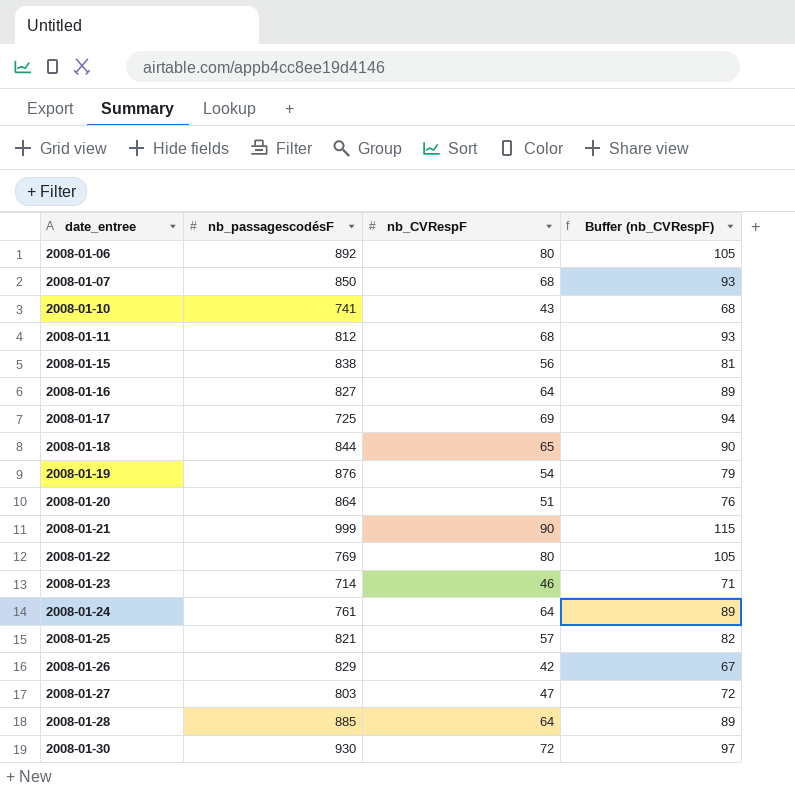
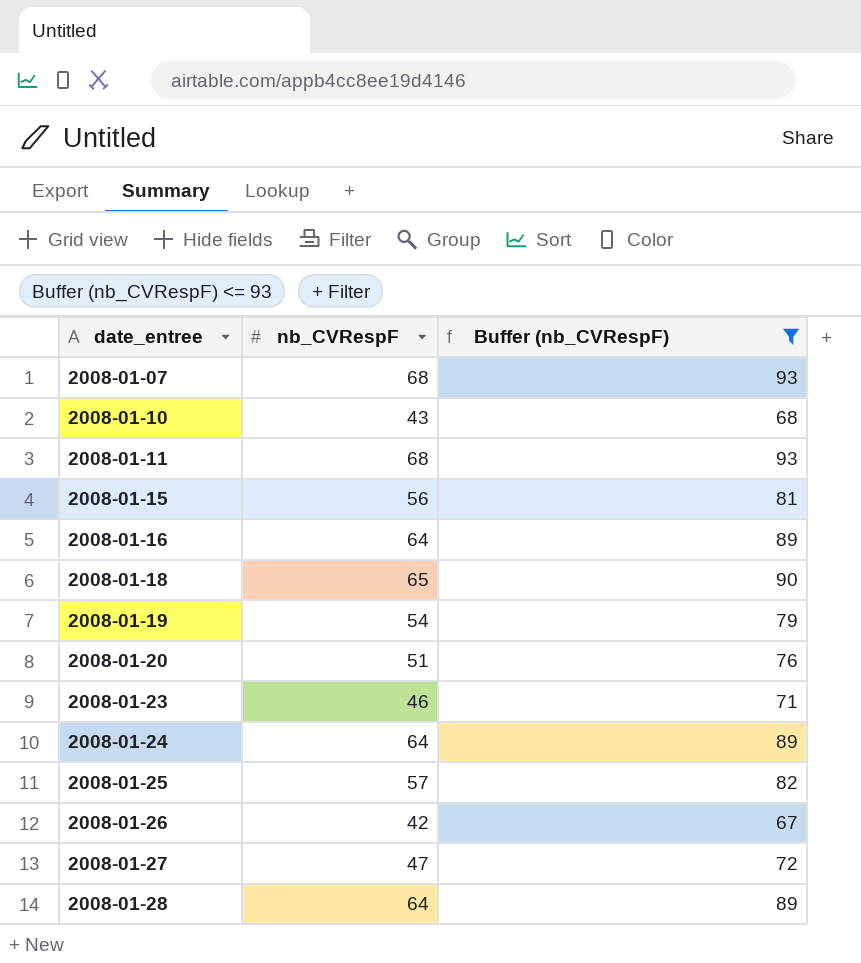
filter: none -> Buffer (nb_CVRespF) <= 93
column nb_passagescodésF | position: 2 -> none

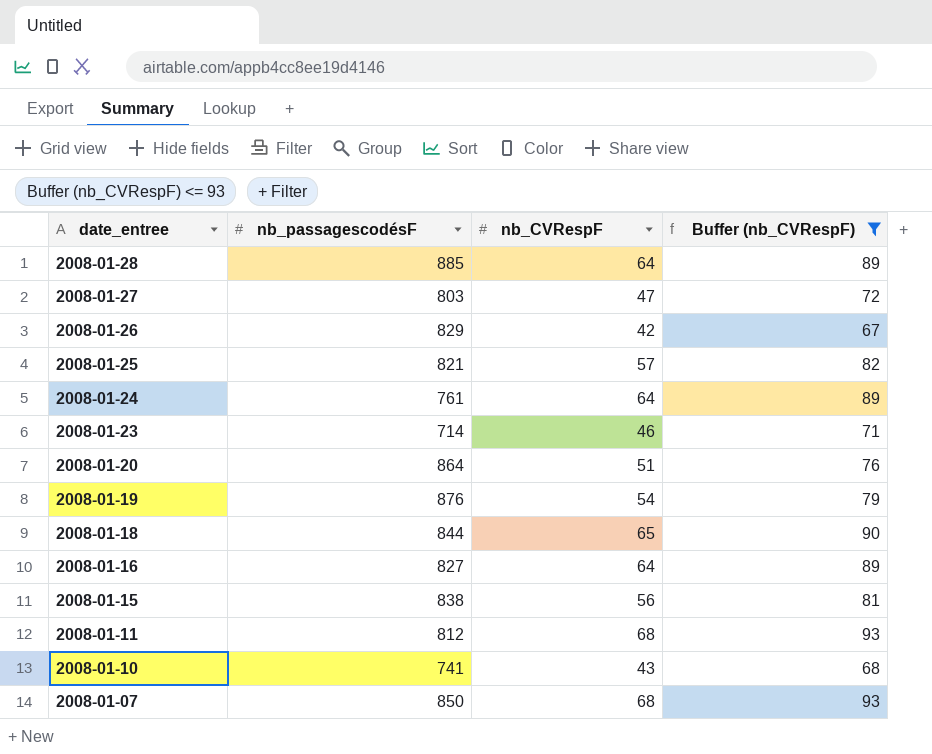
row order: date_entree ascending -> date_entree descending
column nb_passagescodésF | position: none -> 2

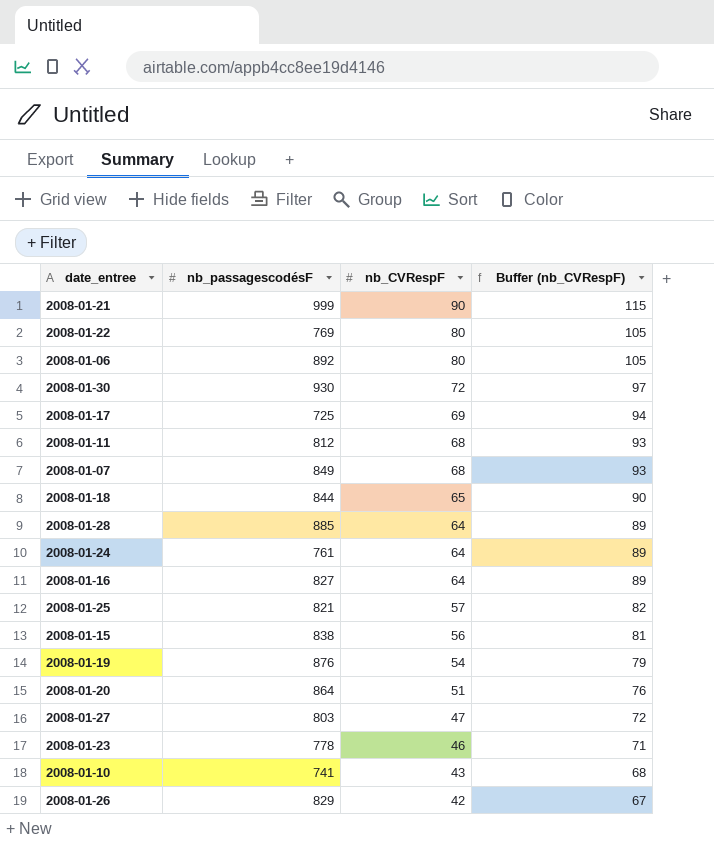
filter: Buffer (nb_CVRespF) <= 93 -> none
row order: date_entree descending -> nb_CVRespF descending
2008-01-07 | nb_passagescodésF: 850 -> 849
2008-01-23 | nb_passagescodésF: 714 -> 778

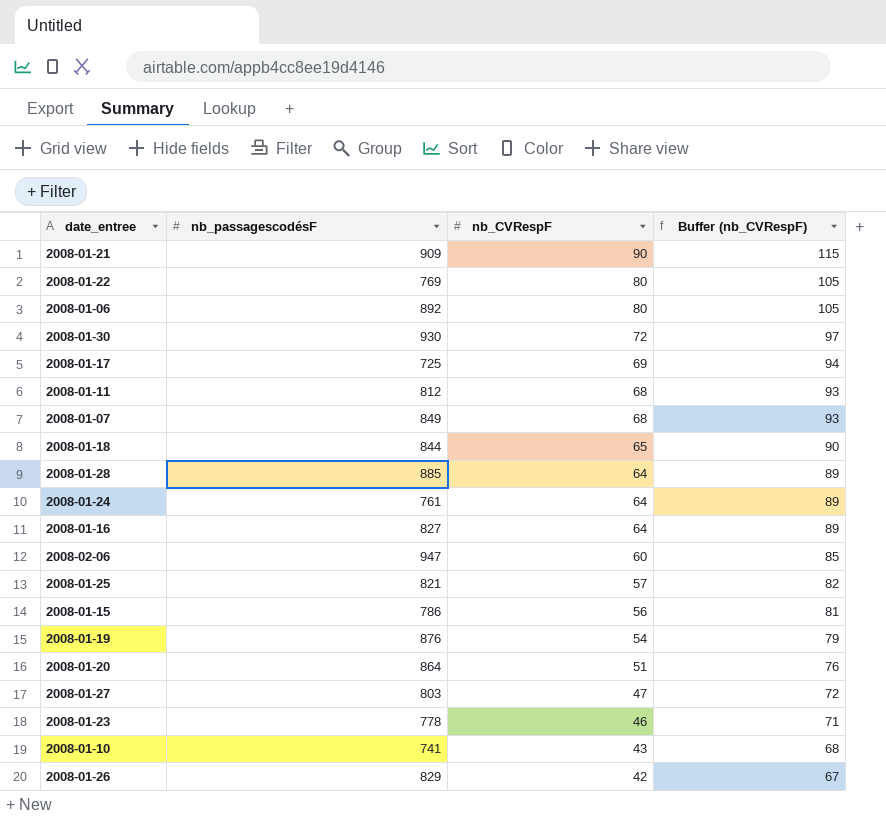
2008-01-21 | nb_passagescodésF: 999 -> 909
row 2008-02-06: none -> 947 | 60 | 85
2008-01-15 | nb_passagescodésF: 838 -> 786

